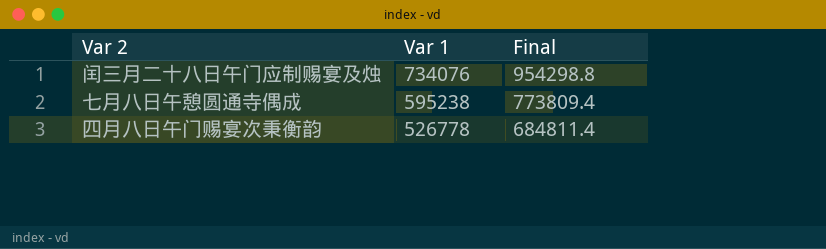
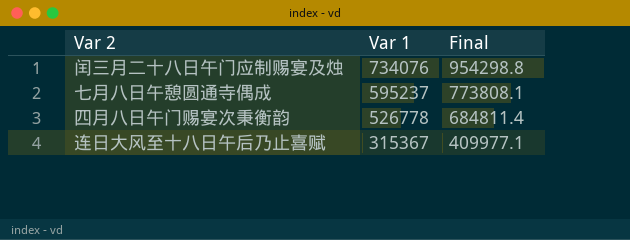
七月八日午憩圆通寺偶成 | Var 1: 595238 -> 595237
七月八日午憩圆通寺偶成 | Final: 773809.4 -> 773808.1
row 连日大风至十八日午后乃止喜赋: none -> 315367 | 409977.1

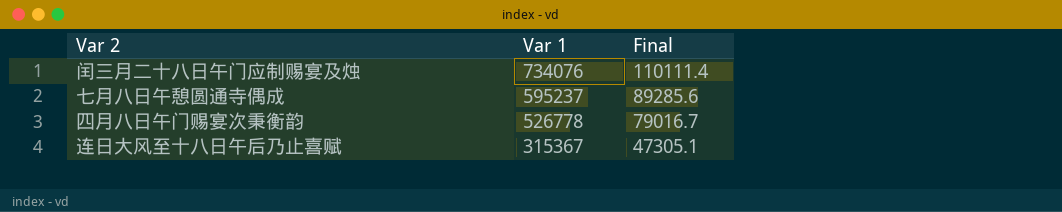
column Final | formula: [Var 1] * 1.3 -> [Var 1] * 0.15

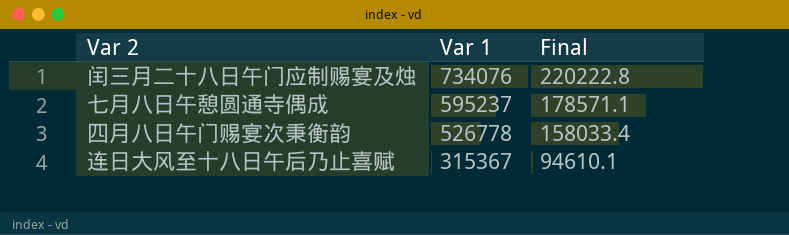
column Final | formula: [Var 1] * 0.15 -> [Var 1] * 0.3

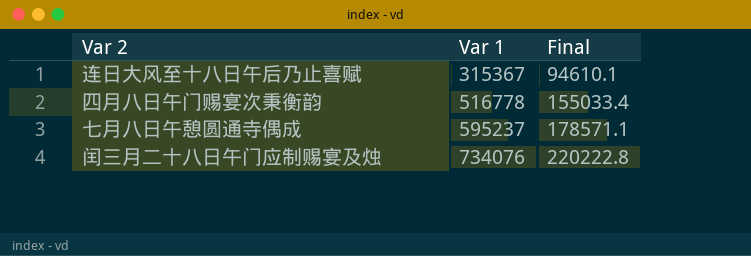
row order: Var 1 descending -> Var 1 ascending
四月八日午门赐宴次秉衡韵 | Var 1: 526778 -> 516778
四月八日午门赐宴次秉衡韵 | Final: 158033.4 -> 155033.4

